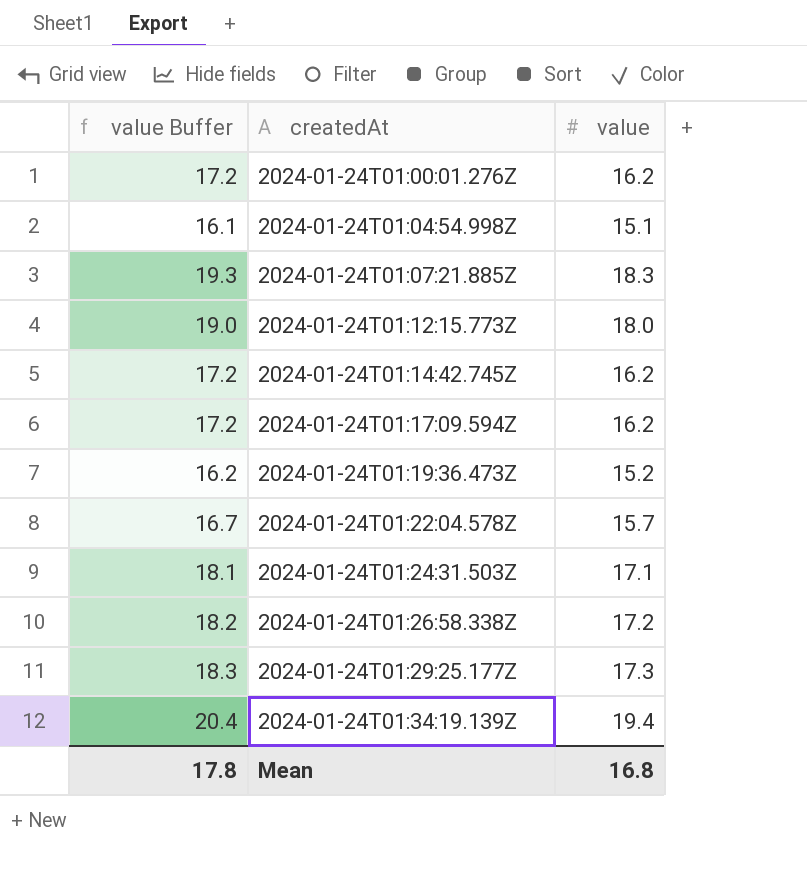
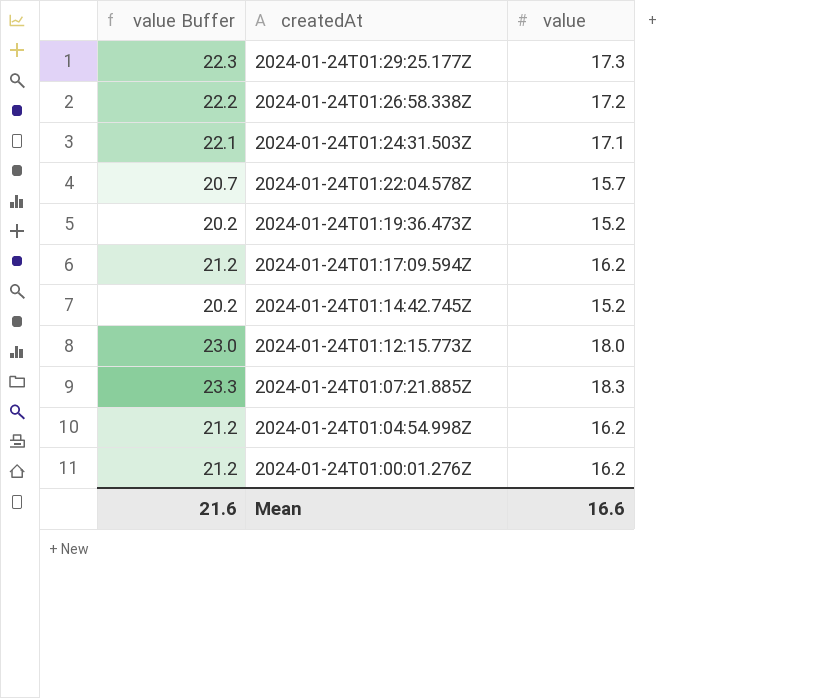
row order: createdAt ascending -> createdAt descending
column value Buffer | formula: [value] + 1 -> [value] + 5
row 2024-01-24T01:34:19.139Z: 20.4 | 19.4 -> none
2024-01-24T01:14:42.745Z | value: 16.2 -> 15.2
2024-01-24T01:04:54.998Z | value: 15.1 -> 16.2
Mean | value Buffer: 17.8 -> 21.6
Mean | value: 16.8 -> 16.6

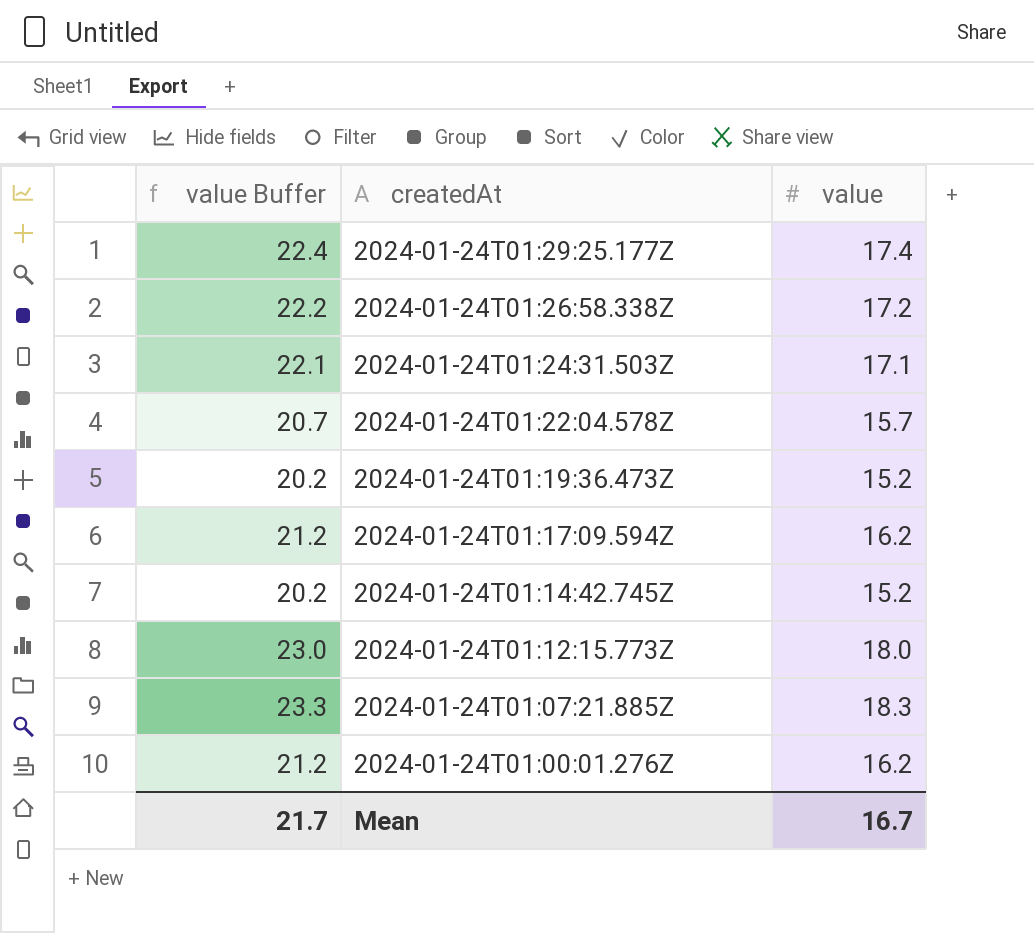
row 2024-01-24T01:04:54.998Z: 21.2 | 16.2 -> none
2024-01-24T01:29:25.177Z | value Buffer: 22.3 -> 22.4
2024-01-24T01:29:25.177Z | value: 17.3 -> 17.4
Mean | value Buffer: 21.6 -> 21.7
Mean | value: 16.6 -> 16.7

